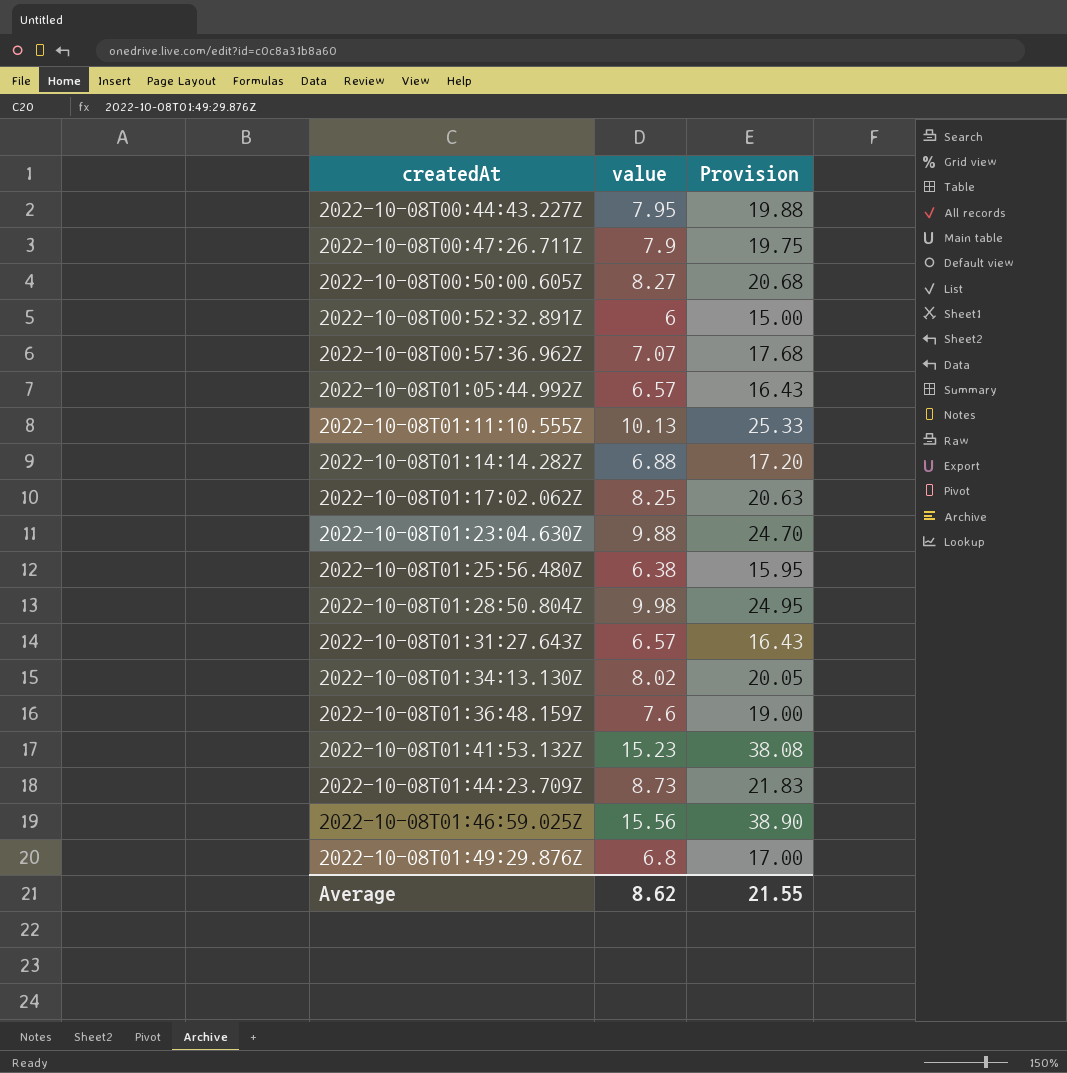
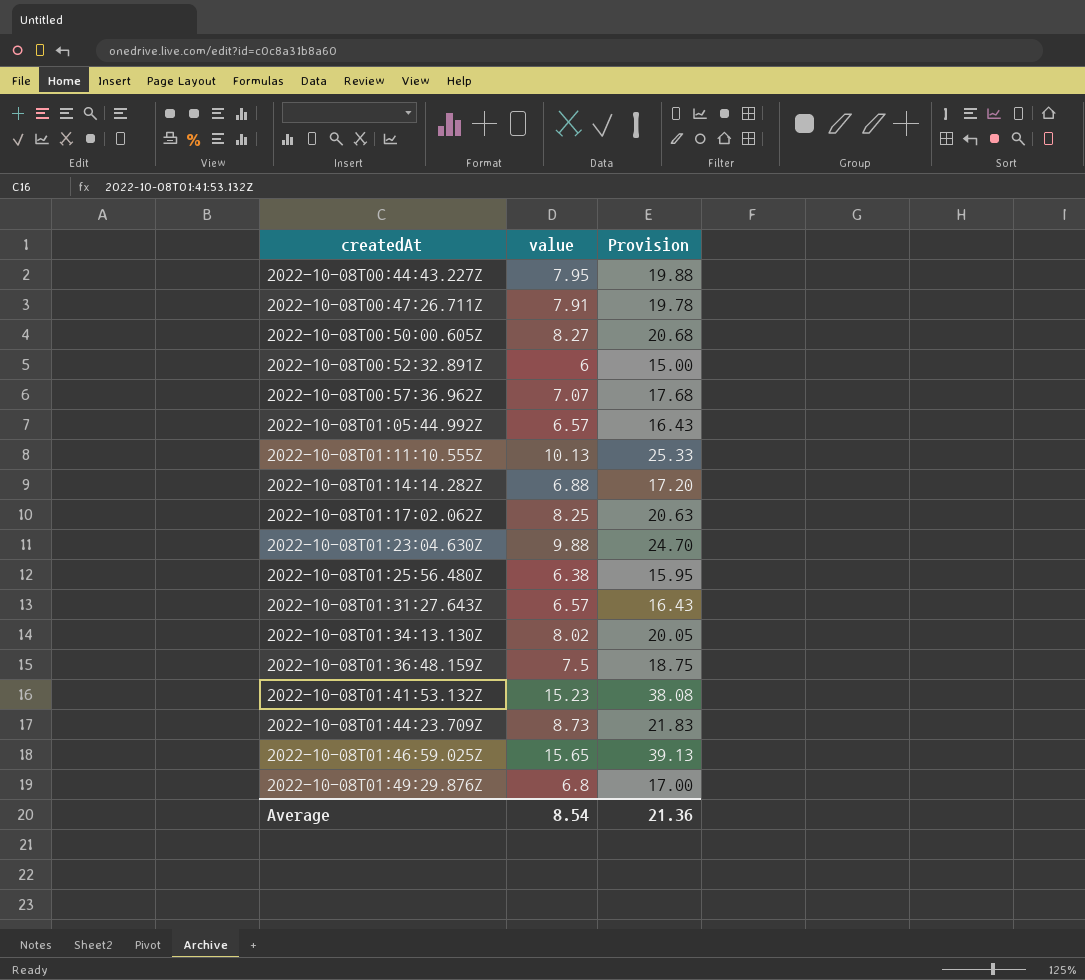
row 2022-10-08T01:28:50.804Z: 9.98 | 24.95 -> none
2022-10-08T00:47:26.711Z | value: 7.9 -> 7.91
2022-10-08T00:47:26.711Z | Provision: 19.75 -> 19.78
2022-10-08T01:36:48.159Z | value: 7.6 -> 7.5
2022-10-08T01:36:48.159Z | Provision: 19.00 -> 18.75
2022-10-08T01:46:59.025Z | value: 15.56 -> 15.65
2022-10-08T01:46:59.025Z | Provision: 38.90 -> 39.13
Average | value: 8.62 -> 8.54
Average | Provision: 21.55 -> 21.36

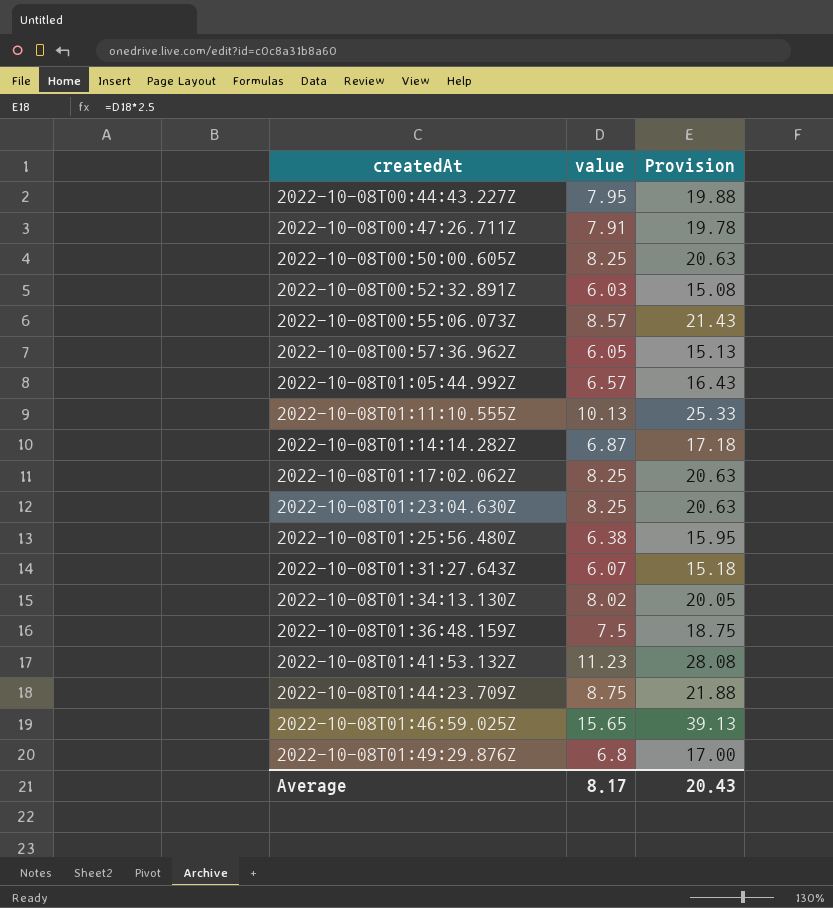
2022-10-08T00:50:00.605Z | value: 8.27 -> 8.25
2022-10-08T00:50:00.605Z | Provision: 20.68 -> 20.63
2022-10-08T00:52:32.891Z | value: 6 -> 6.03
2022-10-08T00:52:32.891Z | Provision: 15.00 -> 15.08
row 2022-10-08T00:55:06.073Z: none -> 8.57 | 21.43
2022-10-08T00:57:36.962Z | value: 7.07 -> 6.05
2022-10-08T00:57:36.962Z | Provision: 17.68 -> 15.13
2022-10-08T01:14:14.282Z | value: 6.88 -> 6.87
2022-10-08T01:14:14.282Z | Provision: 17.20 -> 17.18
2022-10-08T01:23:04.630Z | value: 9.88 -> 8.25
2022-10-08T01:23:04.630Z | Provision: 24.70 -> 20.63
2022-10-08T01:31:27.643Z | value: 6.57 -> 6.07
2022-10-08T01:31:27.643Z | Provision: 16.43 -> 15.18
2022-10-08T01:41:53.132Z | value: 15.23 -> 11.23
2022-10-08T01:41:53.132Z | Provision: 38.08 -> 28.08
2022-10-08T01:44:23.709Z | value: 8.73 -> 8.75
2022-10-08T01:44:23.709Z | Provision: 21.83 -> 21.88
Average | value: 8.54 -> 8.17
Average | Provision: 21.36 -> 20.43

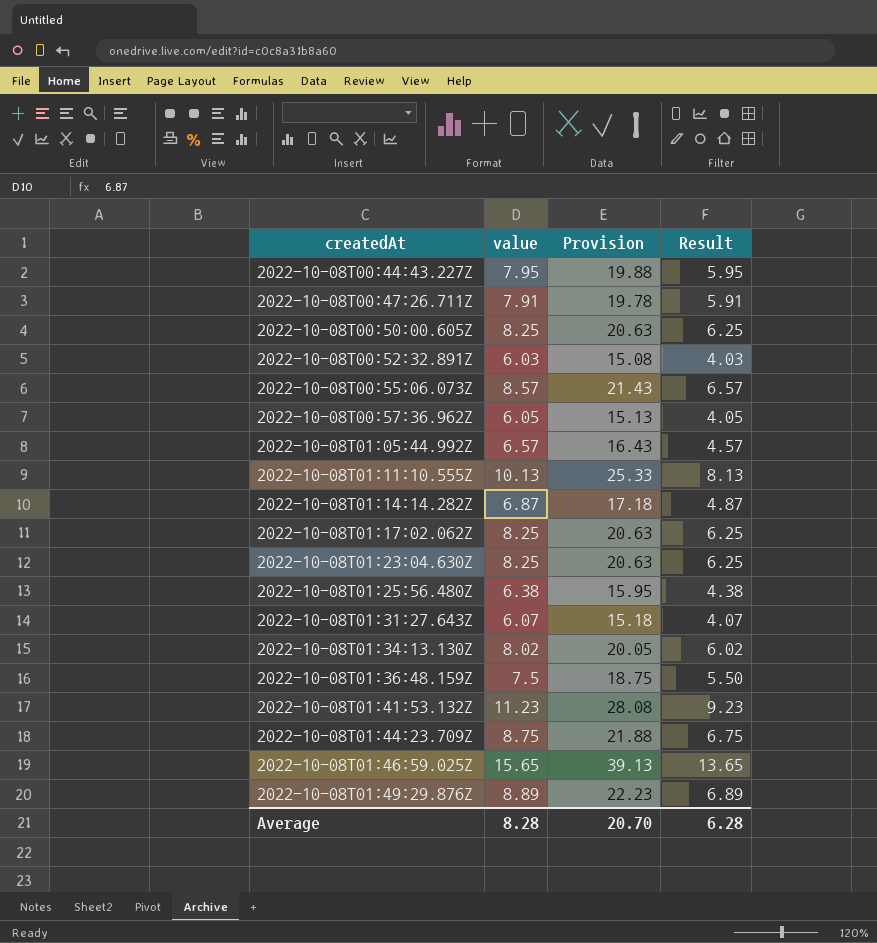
column Result | formula: none -> [value] - 2
2022-10-08T01:49:29.876Z | value: 6.8 -> 8.89
2022-10-08T01:49:29.876Z | Provision: 17.00 -> 22.23
Average | value: 8.17 -> 8.28
Average | Provision: 20.43 -> 20.70

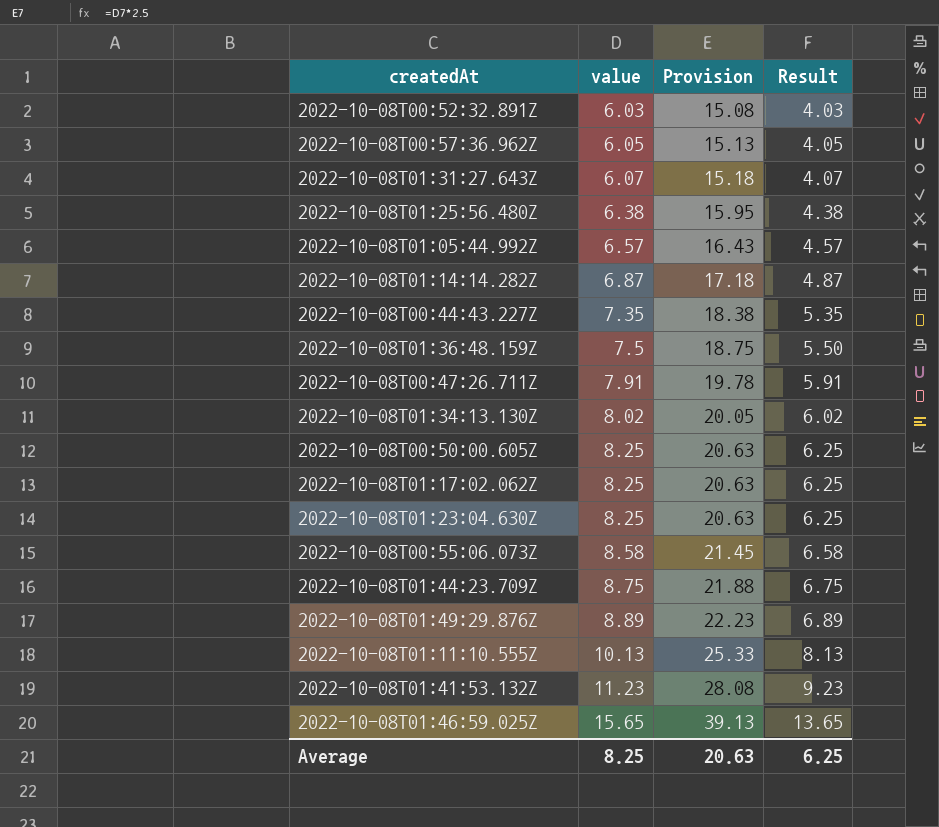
row order: createdAt ascending -> value ascending
2022-10-08T00:44:43.227Z | value: 7.95 -> 7.35
2022-10-08T00:44:43.227Z | Provision: 19.88 -> 18.38
2022-10-08T00:44:43.227Z | Result: 5.95 -> 5.35
2022-10-08T00:55:06.073Z | value: 8.57 -> 8.58
2022-10-08T00:55:06.073Z | Provision: 21.43 -> 21.45
2022-10-08T00:55:06.073Z | Result: 6.57 -> 6.58
Average | value: 8.28 -> 8.25
Average | Provision: 20.70 -> 20.63
Average | Result: 6.28 -> 6.25

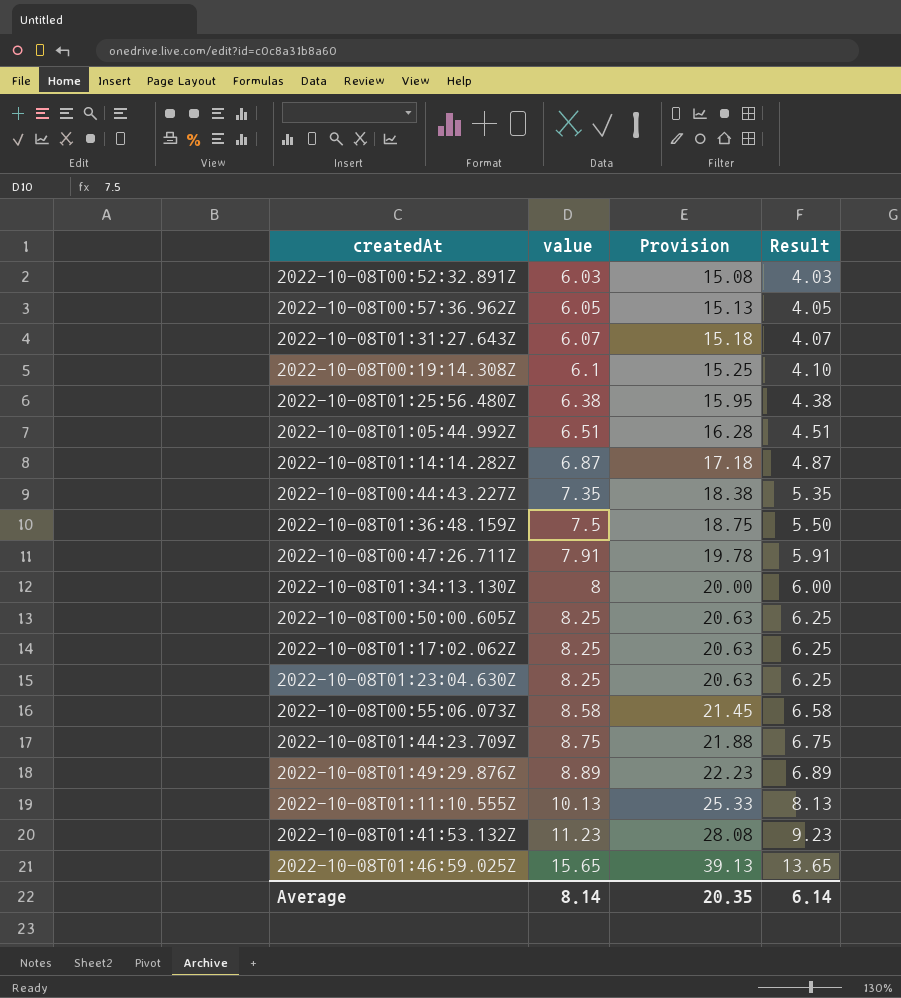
row 2022-10-08T00:19:14.308Z: none -> 6.1 | 15.25 | 4.10
2022-10-08T01:05:44.992Z | value: 6.57 -> 6.51
2022-10-08T01:05:44.992Z | Provision: 16.43 -> 16.28
2022-10-08T01:05:44.992Z | Result: 4.57 -> 4.51
2022-10-08T01:34:13.130Z | value: 8.02 -> 8
2022-10-08T01:34:13.130Z | Provision: 20.05 -> 20.00
2022-10-08T01:34:13.130Z | Result: 6.02 -> 6.00
Average | value: 8.25 -> 8.14
Average | Provision: 20.63 -> 20.35
Average | Result: 6.25 -> 6.14

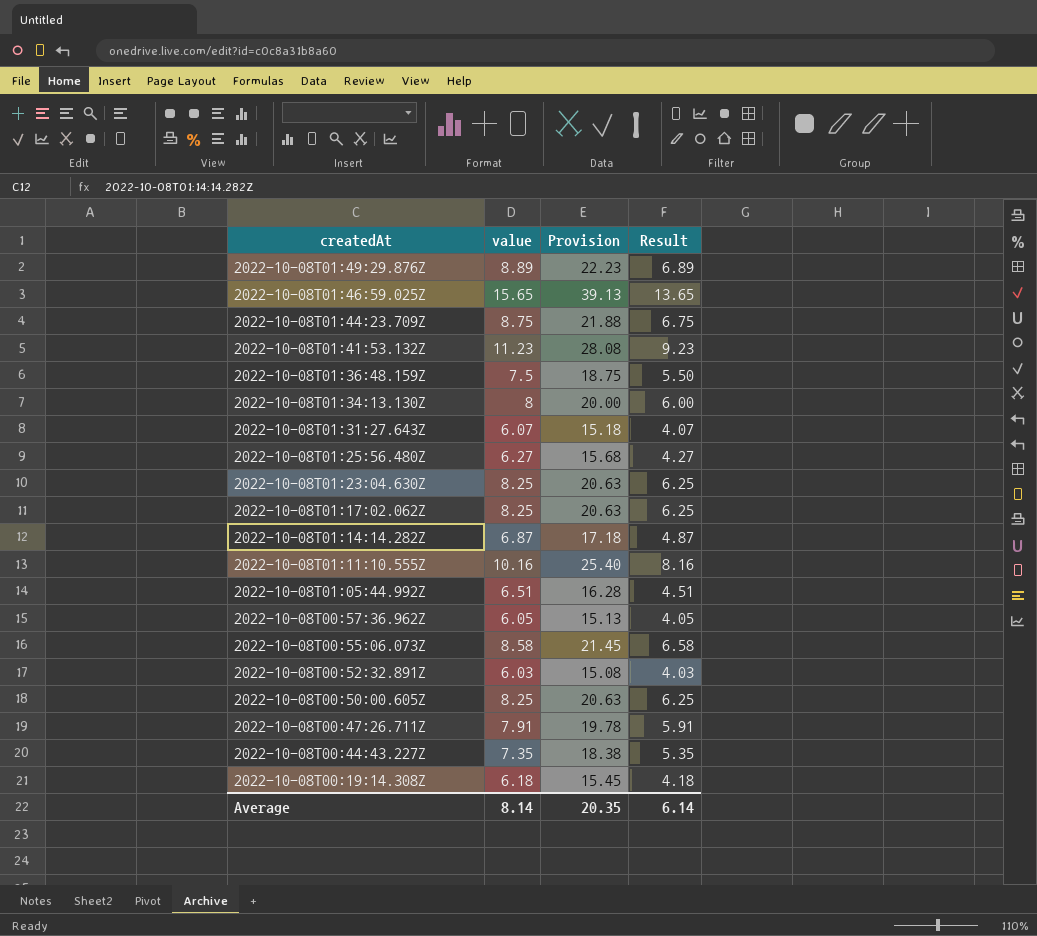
row order: value ascending -> createdAt descending
2022-10-08T01:25:56.480Z | value: 6.38 -> 6.27
2022-10-08T01:25:56.480Z | Provision: 15.95 -> 15.68
2022-10-08T01:25:56.480Z | Result: 4.38 -> 4.27
2022-10-08T01:11:10.555Z | value: 10.13 -> 10.16
2022-10-08T01:11:10.555Z | Provision: 25.33 -> 25.40
2022-10-08T01:11:10.555Z | Result: 8.13 -> 8.16
2022-10-08T00:19:14.308Z | value: 6.1 -> 6.18
2022-10-08T00:19:14.308Z | Provision: 15.25 -> 15.45
2022-10-08T00:19:14.308Z | Result: 4.10 -> 4.18

